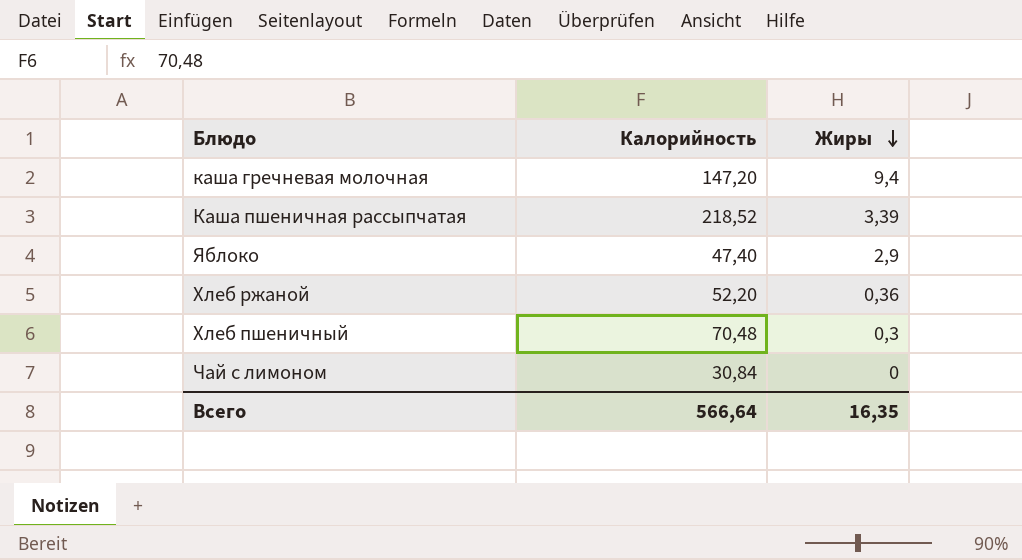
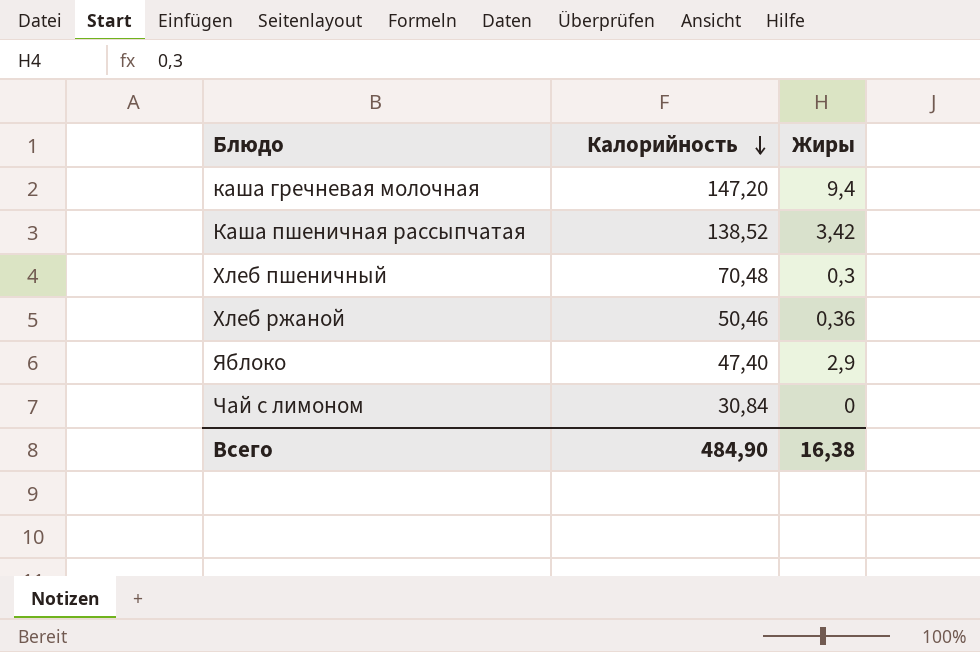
row order: Жиры descending -> Калорийность descending
Каша пшеничная рассыпчатая | Калорийность: 218,52 -> 138,52
Каша пшеничная рассыпчатая | Жиры: 3,39 -> 3,42
Хлеб ржаной | Калорийность: 52,20 -> 50,46
Всего | Калорийность: 566,64 -> 484,90
Всего | Жиры: 16,35 -> 16,38

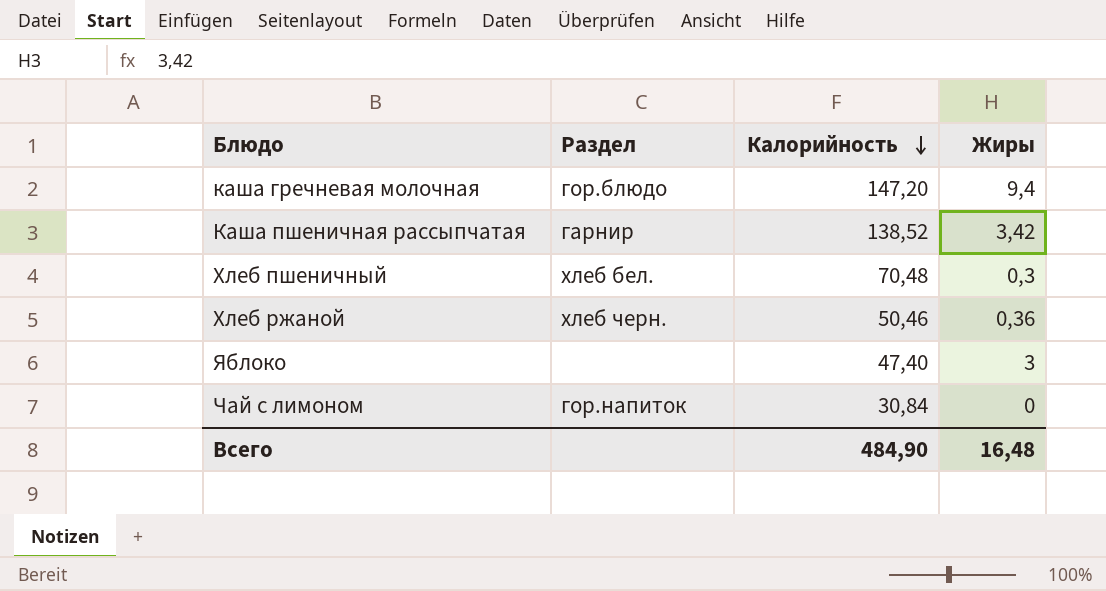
column Раздел | position: none -> 2
Яблоко | Жиры: 2,9 -> 3
Всего | Жиры: 16,38 -> 16,48

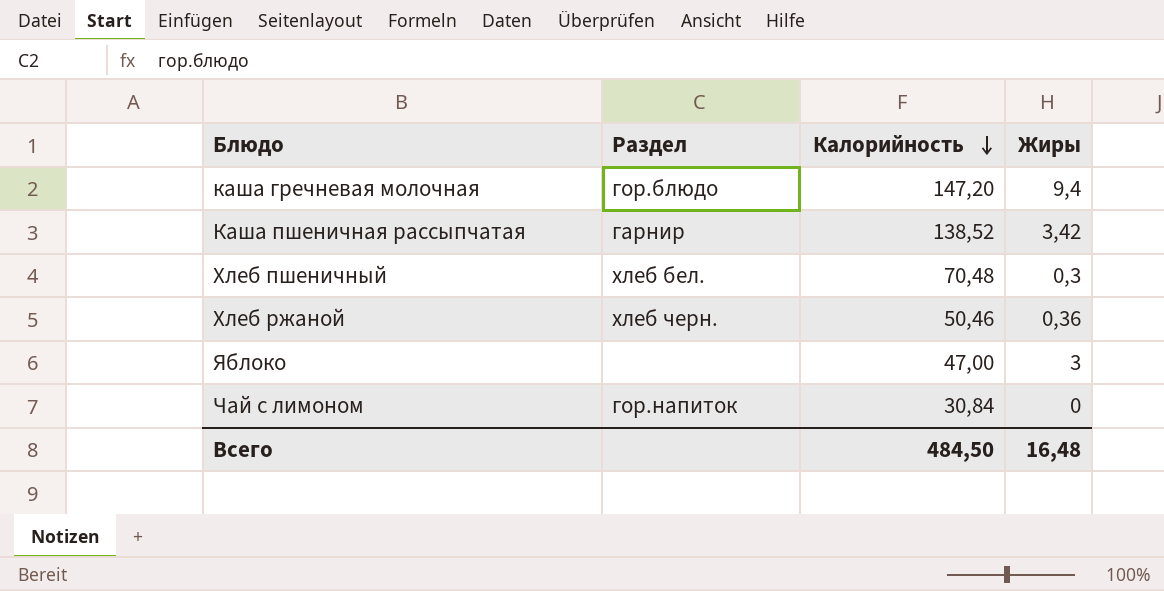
Яблоко | Калорийность: 47,40 -> 47,00
Всего | Калорийность: 484,90 -> 484,50

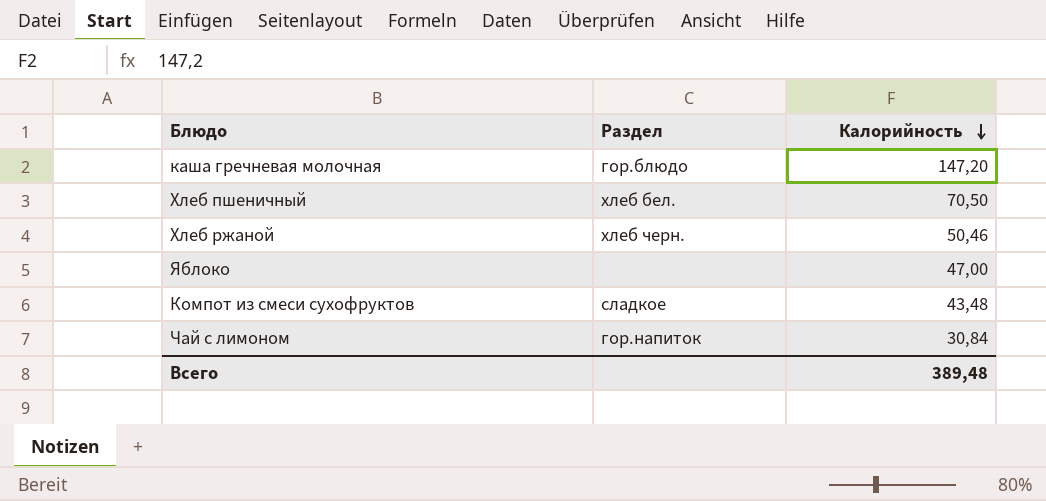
column Жиры | position: 4 -> none
row Каша пшеничная рассыпчатая: гарнир | 138,52 | 3,42 -> none
Хлеб пшеничный | Калорийность: 70,48 -> 70,50
row Компот из смеси сухофруктов: none -> сладкое | 43,48
Всего | Калорийность: 484,50 -> 389,48

